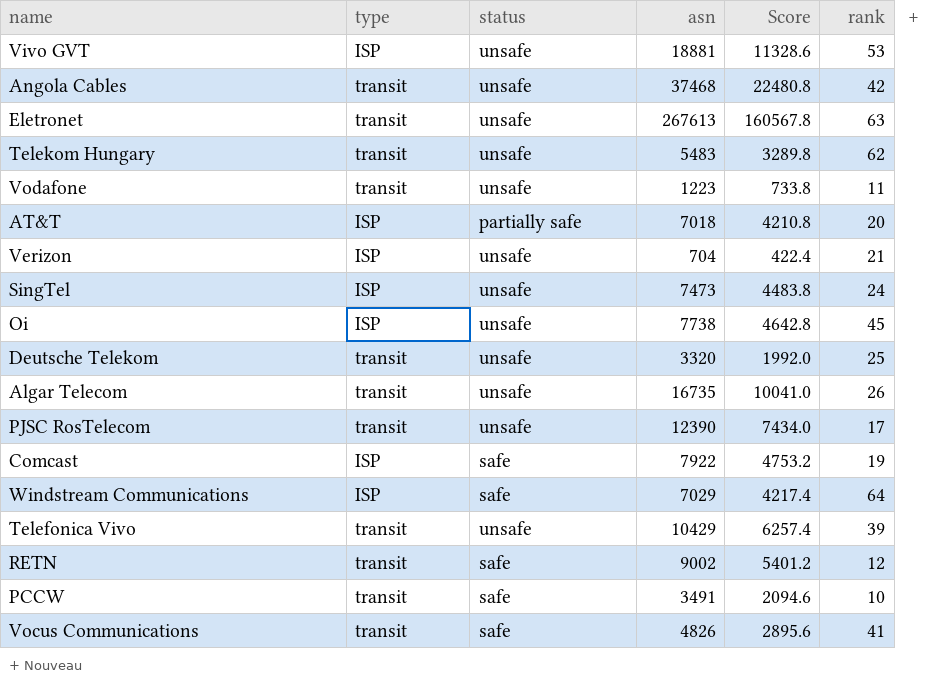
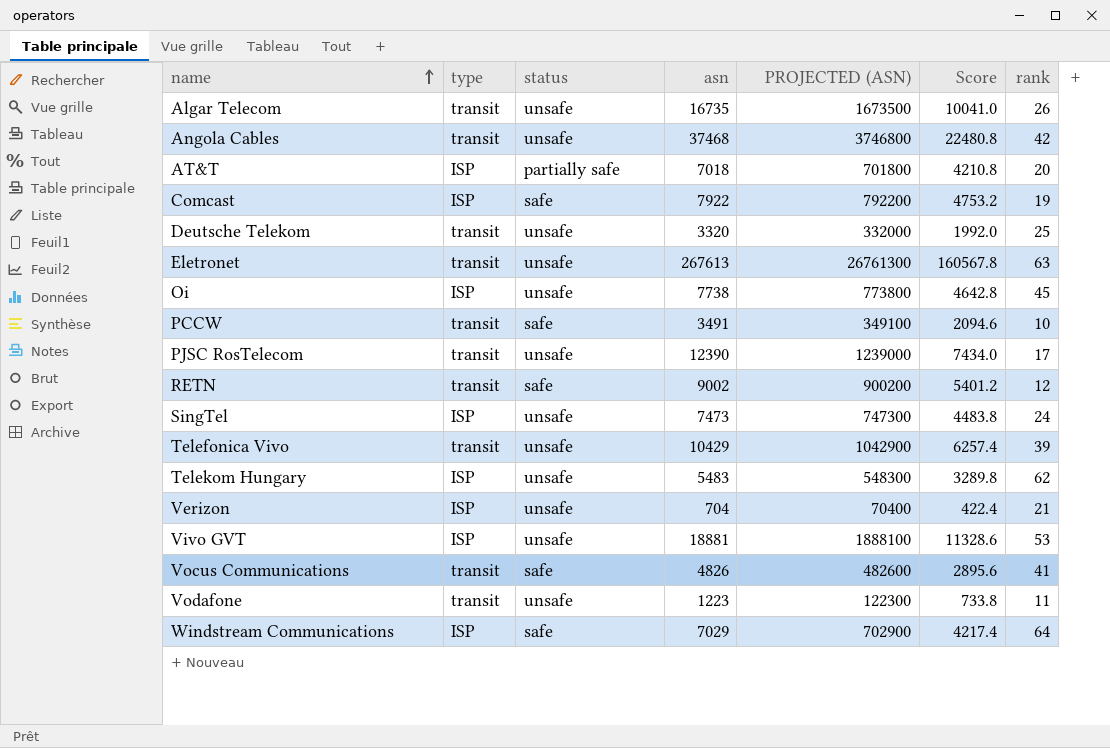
row order: none -> name ascending
column PROJECTED (ASN) | formula: none -> [asn] * 100
Telekom Hungary | type: transit -> ISP

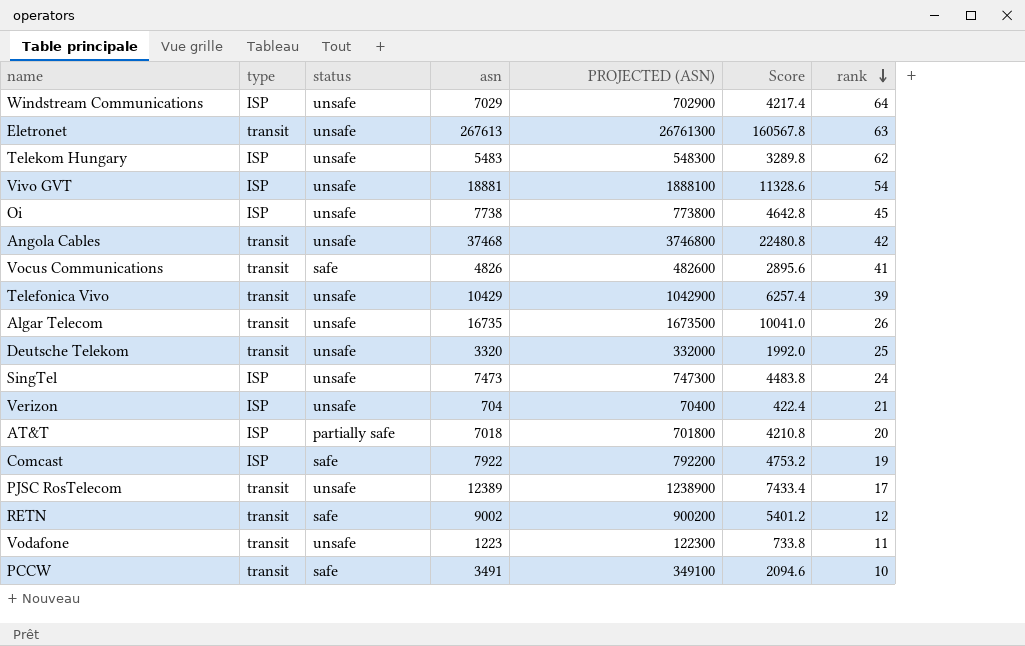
row order: name ascending -> rank descending
Windstream Communications | status: safe -> unsafe
Vivo GVT | rank: 53 -> 54
PJSC RosTelecom | asn: 12390 -> 12389
PJSC RosTelecom | PROJECTED (ASN): 1239000 -> 1238900
PJSC RosTelecom | Score: 7434.0 -> 7433.4

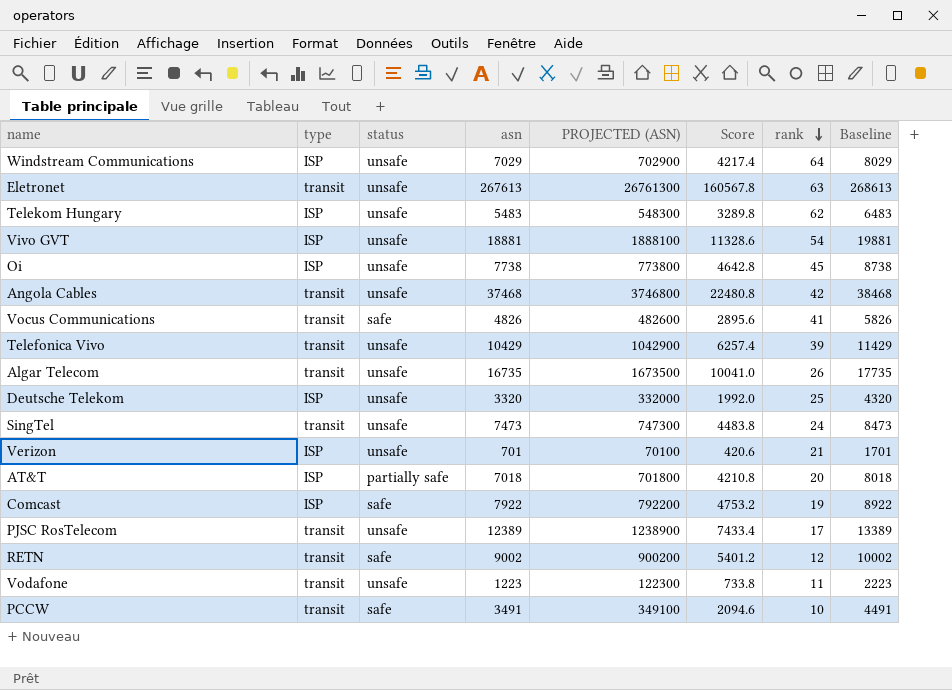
column Baseline | formula: none -> [asn] + 1000
Deutsche Telekom | type: transit -> ISP
SingTel | type: ISP -> transit
Verizon | asn: 704 -> 701
Verizon | PROJECTED (ASN): 70400 -> 70100
Verizon | Score: 422.4 -> 420.6

